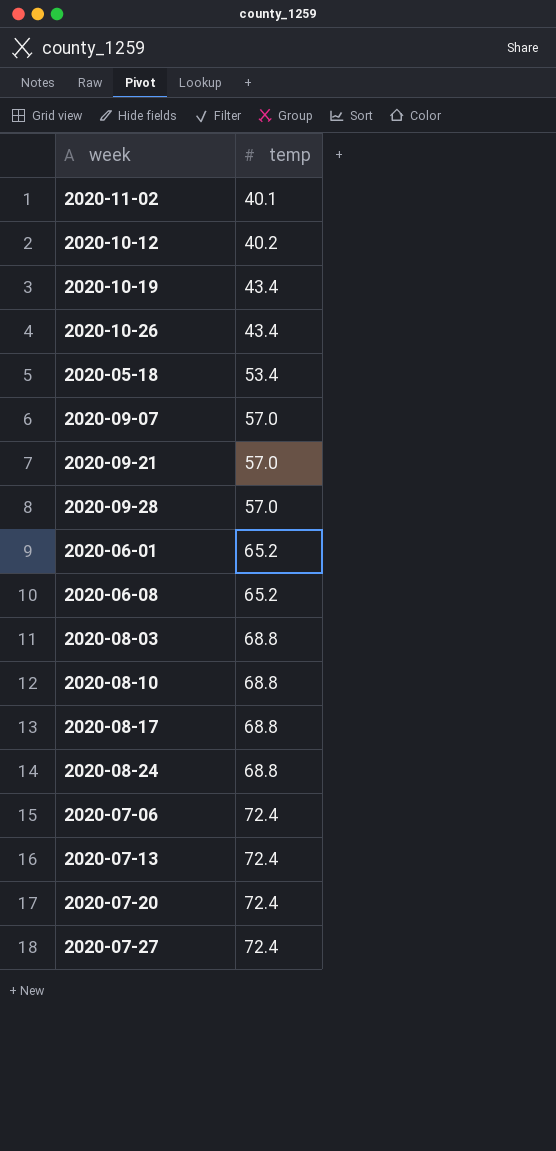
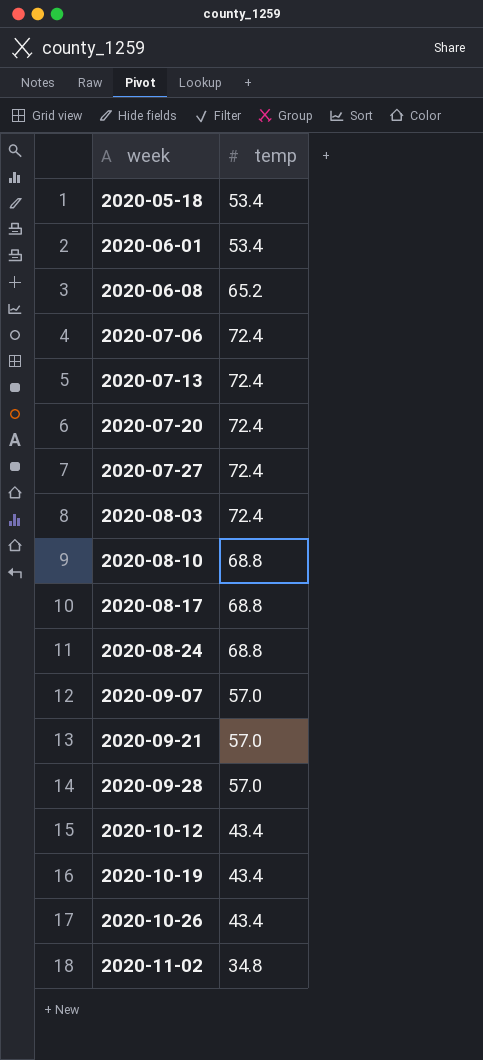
row order: temp ascending -> week ascending
2020-06-01 | temp: 65.2 -> 53.4
2020-08-03 | temp: 68.8 -> 72.4
2020-10-12 | temp: 40.2 -> 43.4
2020-11-02 | temp: 40.1 -> 34.8

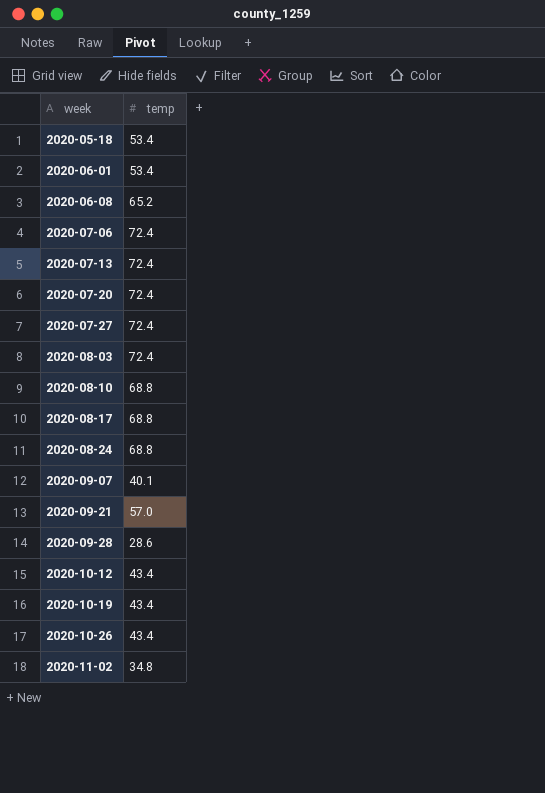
2020-09-07 | temp: 57.0 -> 40.1
2020-09-28 | temp: 57.0 -> 28.6

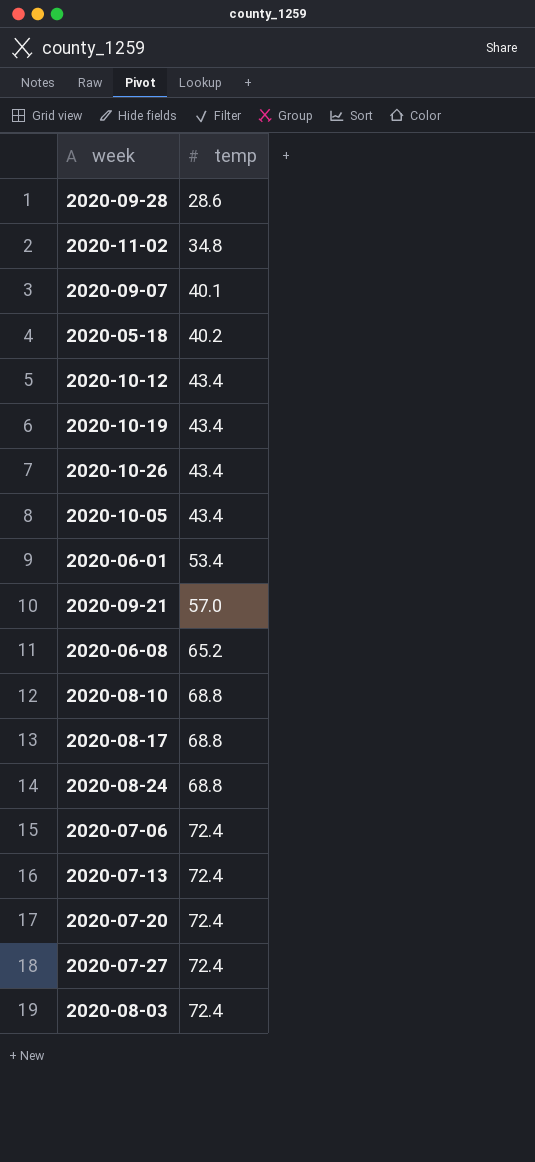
row order: week ascending -> temp ascending
2020-05-18 | temp: 53.4 -> 40.2
row 2020-10-05: none -> 43.4

